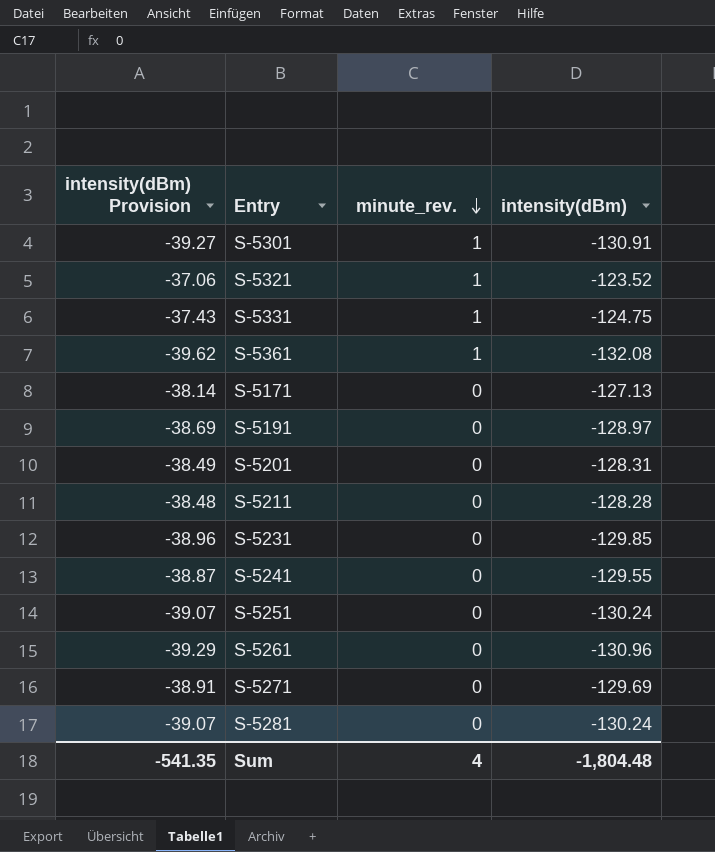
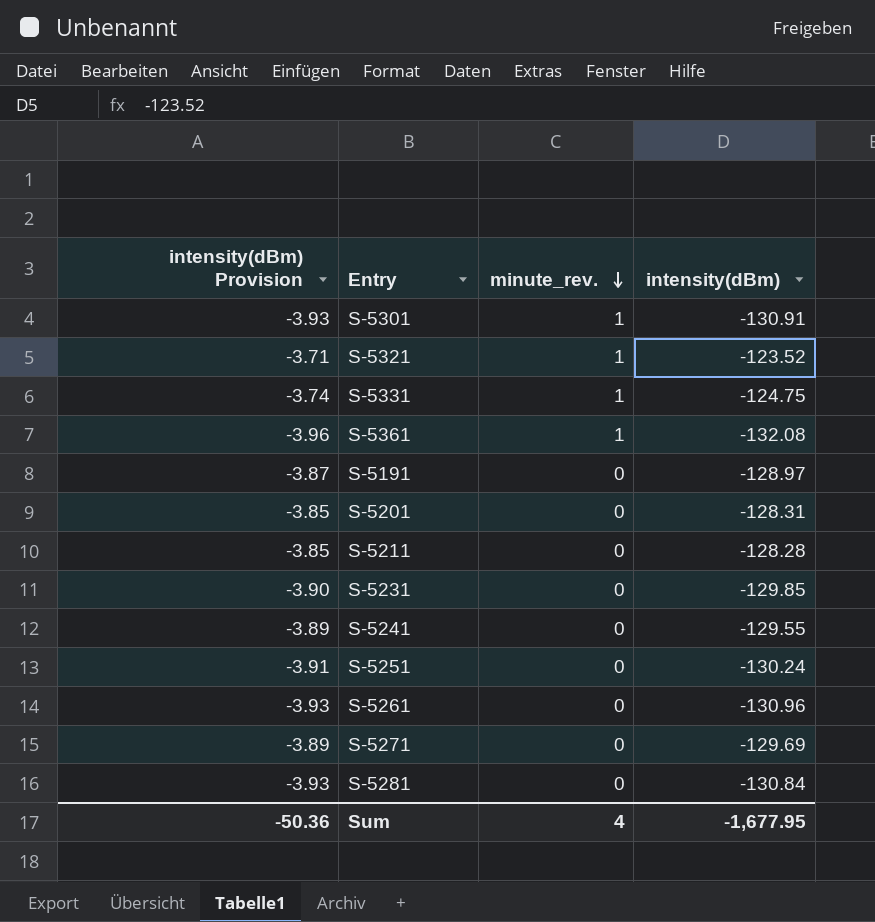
column intensity(dBm) Provision | formula: [intensity(dBm)] * 0.3 -> [intensity(dBm)] * 0.03
row S-5171: -38.14 | 0 | -127.13 -> none
S-5281 | intensity(dBm): -130.24 -> -130.84
Sum | intensity(dBm) Provision: -541.35 -> -50.36
Sum | intensity(dBm): -1,804.48 -> -1,677.95

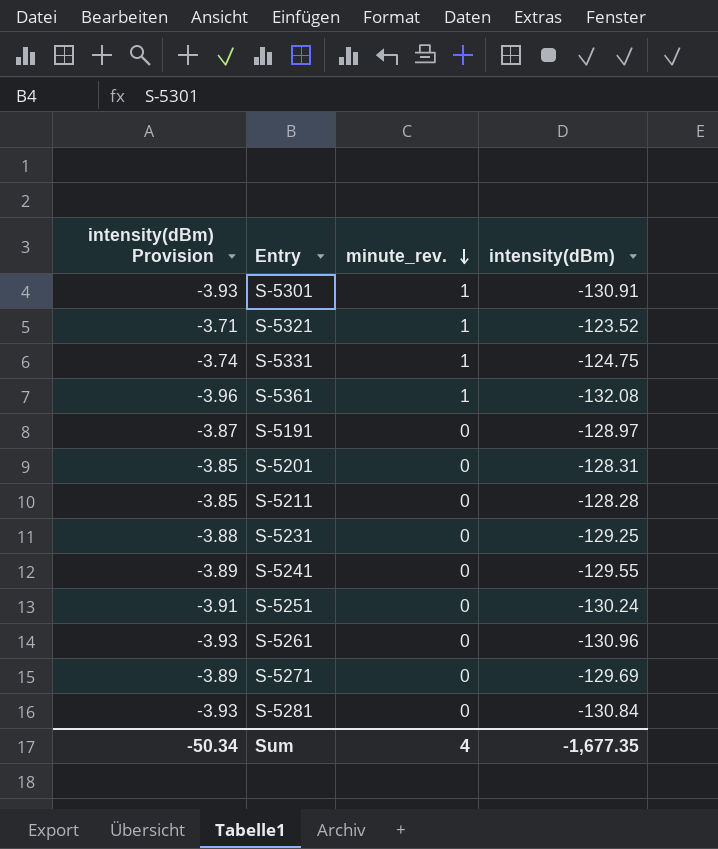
S-5231 | intensity(dBm) Provision: -3.90 -> -3.88
S-5231 | intensity(dBm): -129.85 -> -129.25
Sum | intensity(dBm) Provision: -50.36 -> -50.34
Sum | intensity(dBm): -1,677.95 -> -1,677.35

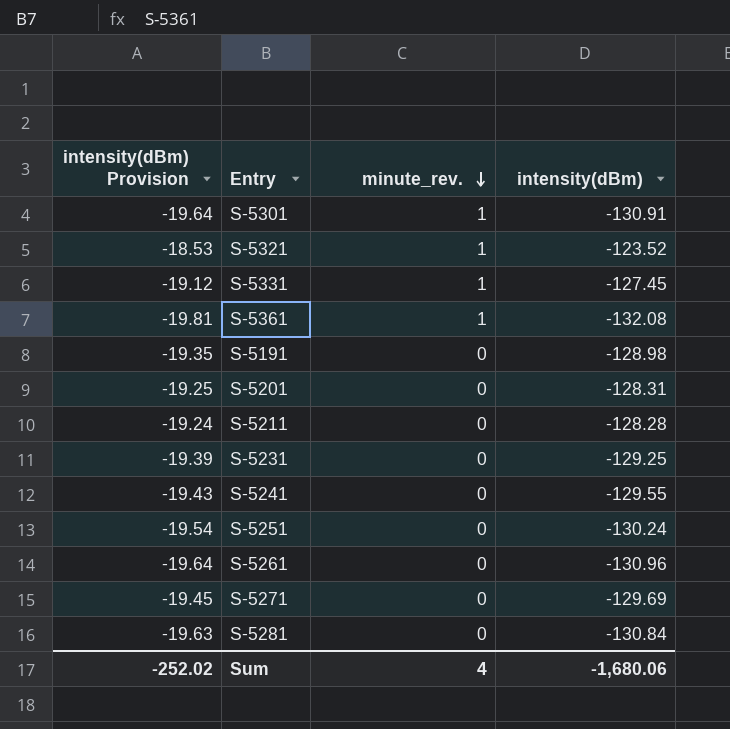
column intensity(dBm) Provision | formula: [intensity(dBm)] * 0.03 -> [intensity(dBm)] * 0.15
S-5331 | intensity(dBm): -124.75 -> -127.45
S-5191 | intensity(dBm): -128.97 -> -128.98
Sum | intensity(dBm) Provision: -50.34 -> -252.02
Sum | intensity(dBm): -1,677.35 -> -1,680.06

